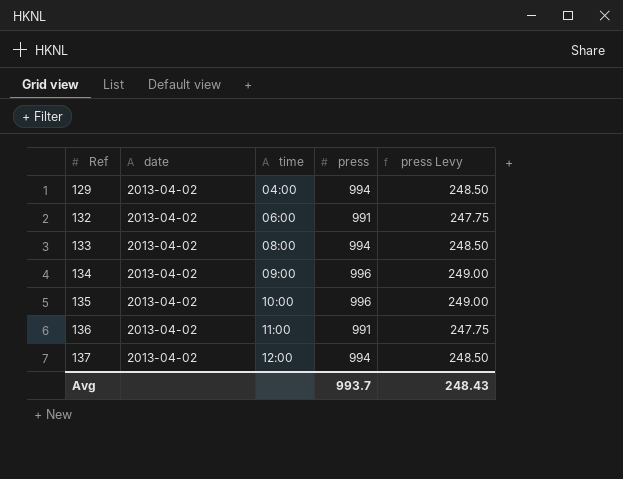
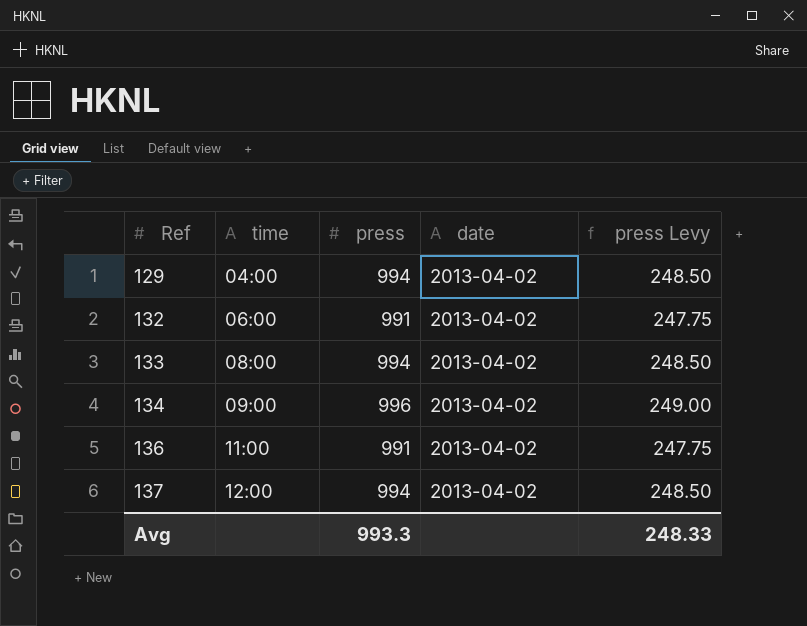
column date | position: 2 -> 4
row 135: 2013-04-02 | 10:00 | 996 | 249.00 -> none
Avg | press: 993.7 -> 993.3
Avg | press Levy: 248.43 -> 248.33

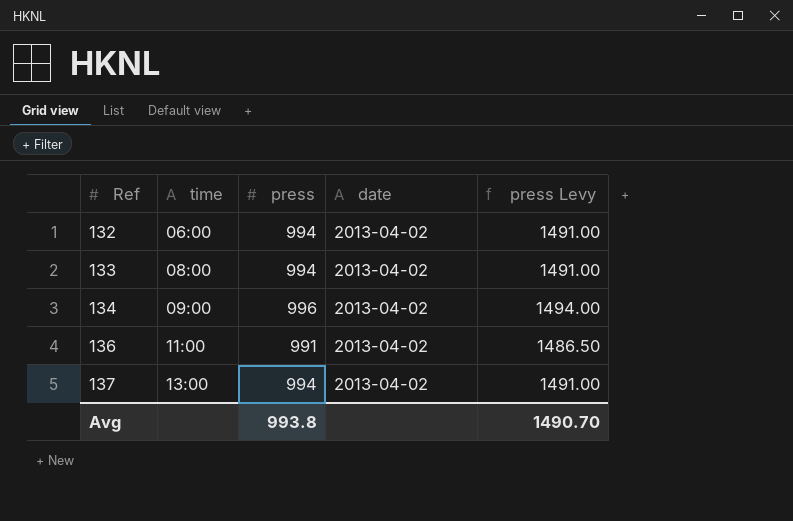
column press Levy | formula: [press] * 0.25 -> [press] * 1.5
row 129: 04:00 | 994 | 2013-04-02 | 248.50 -> none
132 | press: 991 -> 994
137 | time: 12:00 -> 13:00
Avg | press: 993.3 -> 993.8
Avg | press Levy: 248.33 -> 1490.70

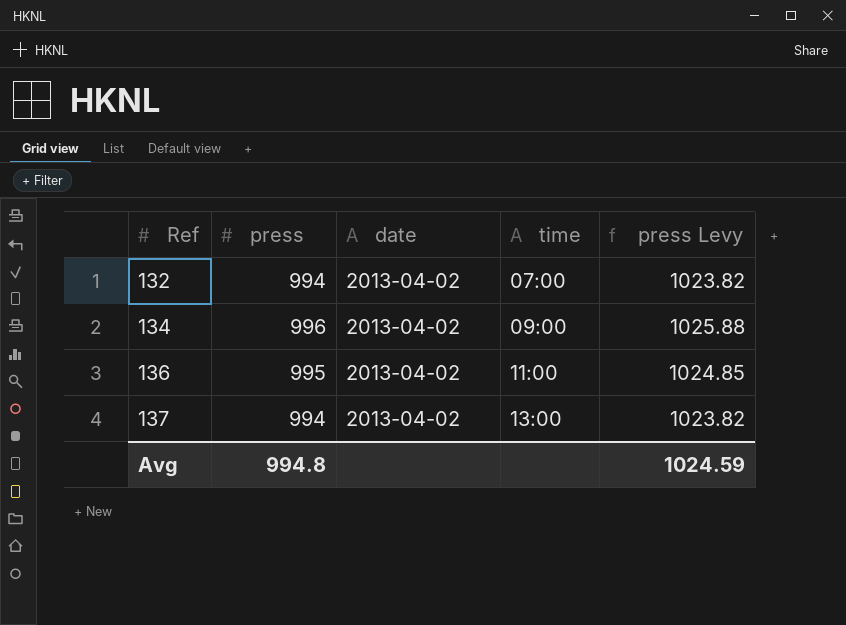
column time | position: 2 -> 4
column press Levy | formula: [press] * 1.5 -> [press] * 1.03
row 133: 08:00 | 994 | 2013-04-02 | 1491.00 -> none
132 | time: 06:00 -> 07:00
136 | press: 991 -> 995
Avg | press: 993.8 -> 994.8
Avg | press Levy: 1490.70 -> 1024.59

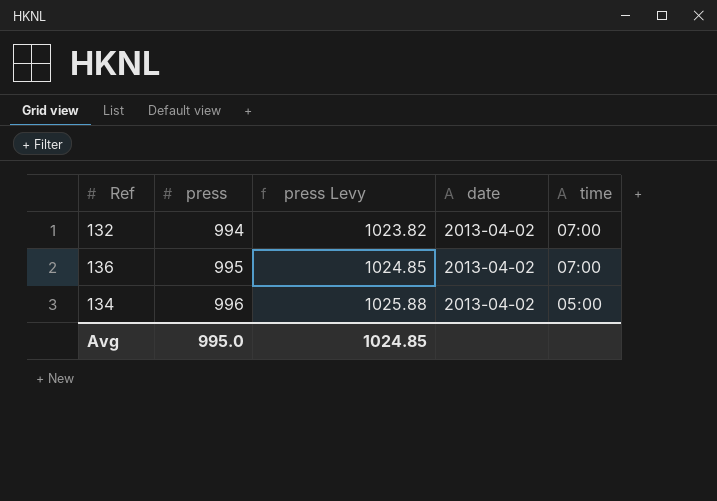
row order: Ref ascending -> press ascending
column press Levy | position: 5 -> 3
row 137: 994 | 2013-04-02 | 13:00 | 1023.82 -> none
136 | time: 11:00 -> 07:00
134 | time: 09:00 -> 05:00
Avg | press: 994.8 -> 995.0
Avg | press Levy: 1024.59 -> 1024.85

